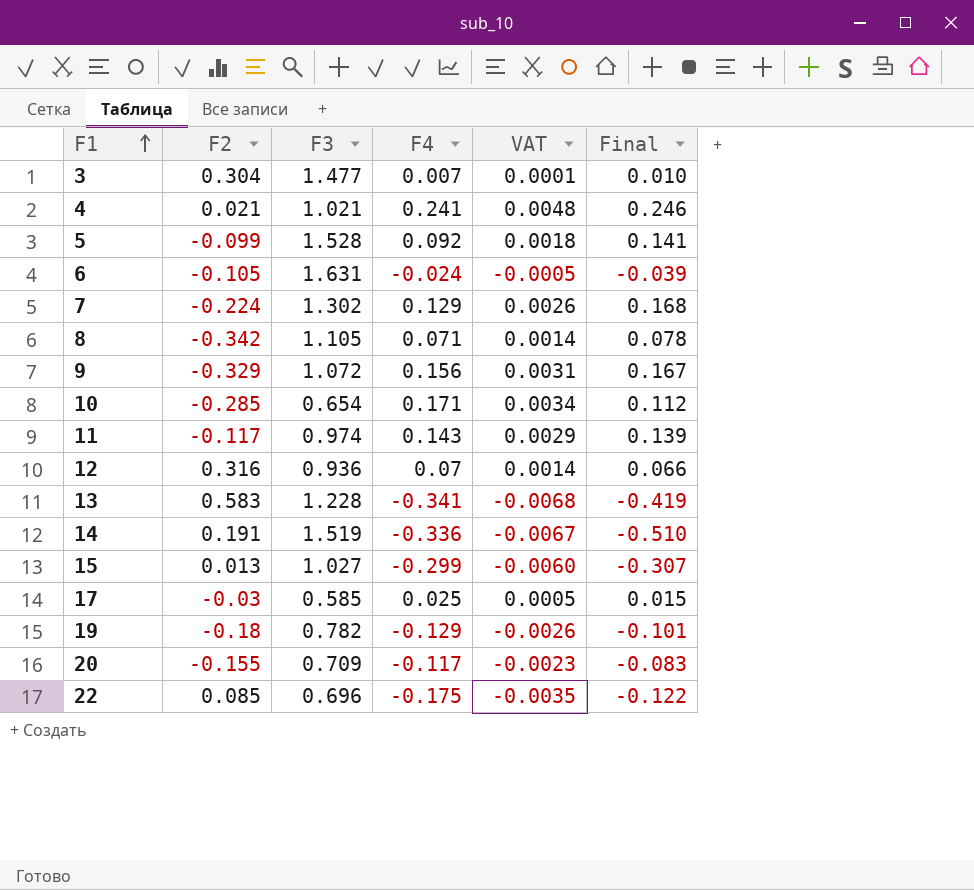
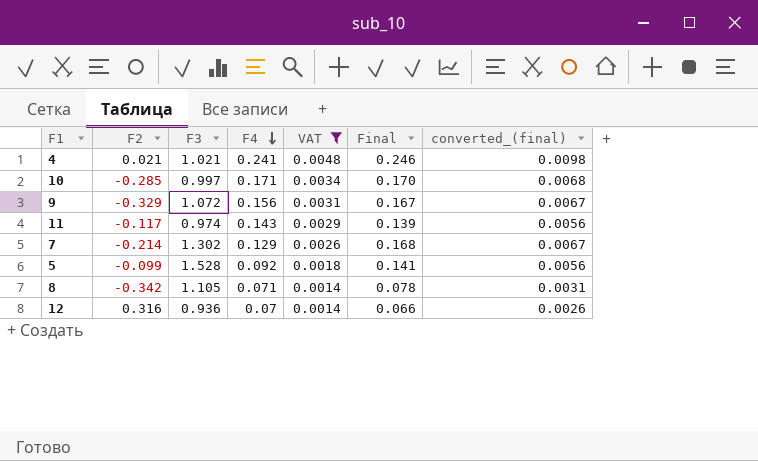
filter: none -> VAT >= 0.0014
row order: F1 ascending -> F4 descending
column converted_(final) | formula: none -> [Final] * 0.04
10 | F3: 0.654 -> 0.997
10 | Final: 0.112 -> 0.170
7 | F2: -0.224 -> -0.214

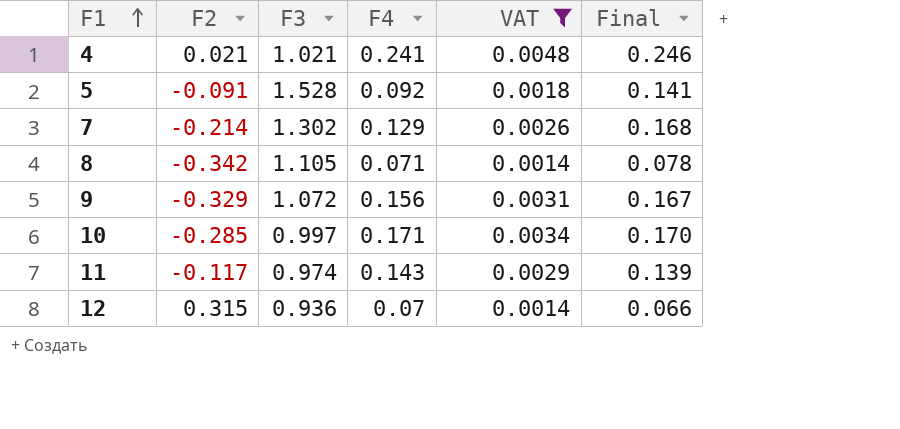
row order: F4 descending -> F1 ascending
column converted_(final) | formula: [Final] * 0.04 -> none
5 | F2: -0.099 -> -0.091
12 | F2: 0.316 -> 0.315

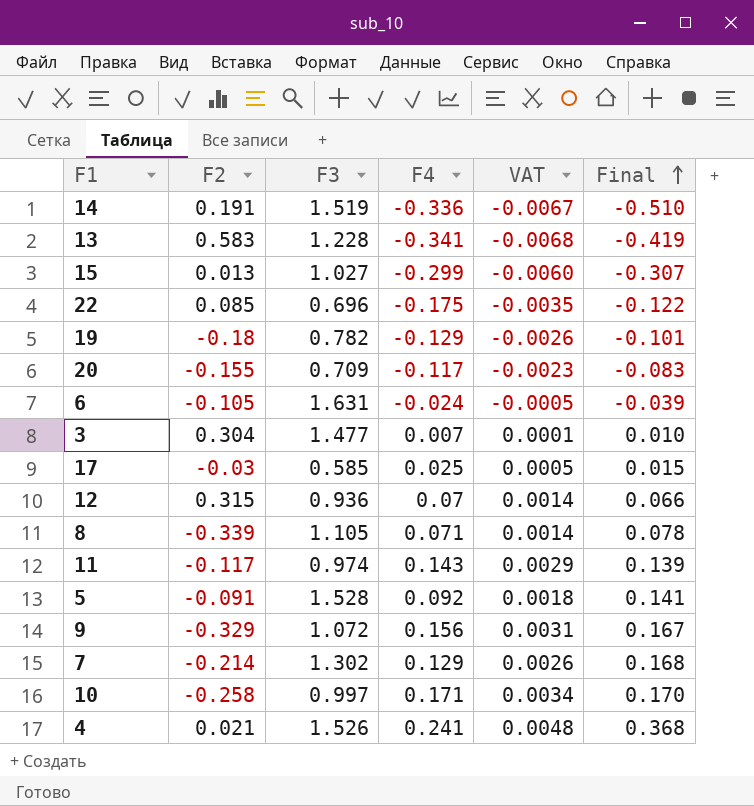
filter: VAT >= 0.0014 -> none
row order: F1 ascending -> Final ascending
8 | F2: -0.342 -> -0.339
10 | F2: -0.285 -> -0.258
4 | F3: 1.021 -> 1.526
4 | Final: 0.246 -> 0.368

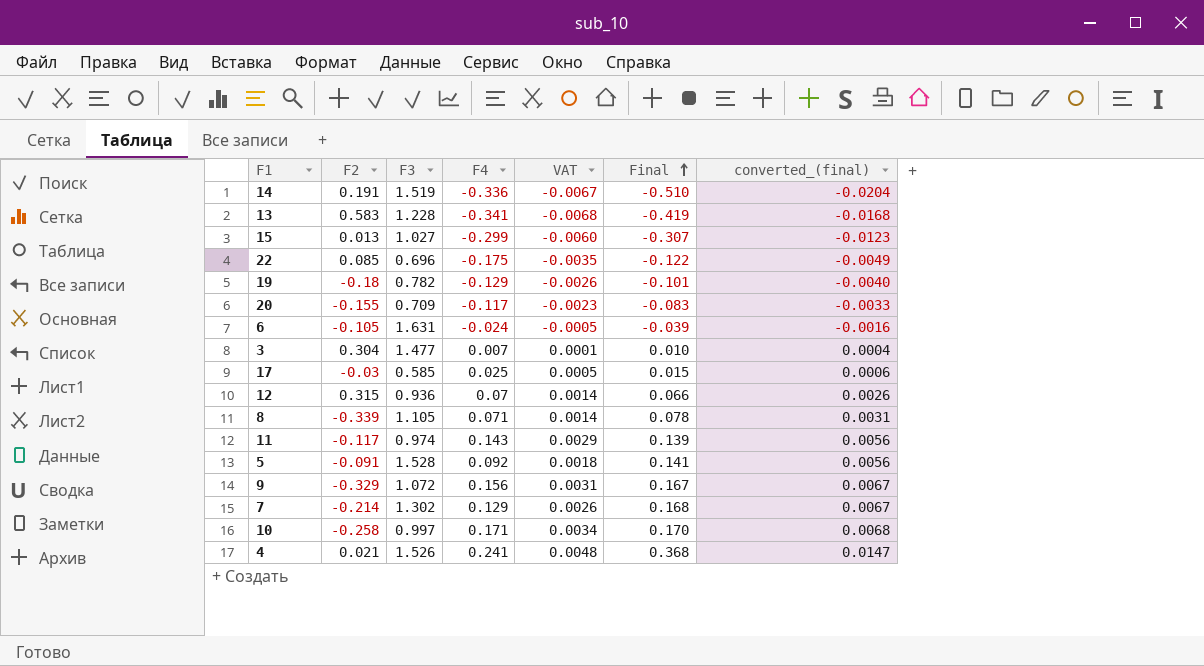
column converted_(final) | formula: none -> [Final] * 0.04

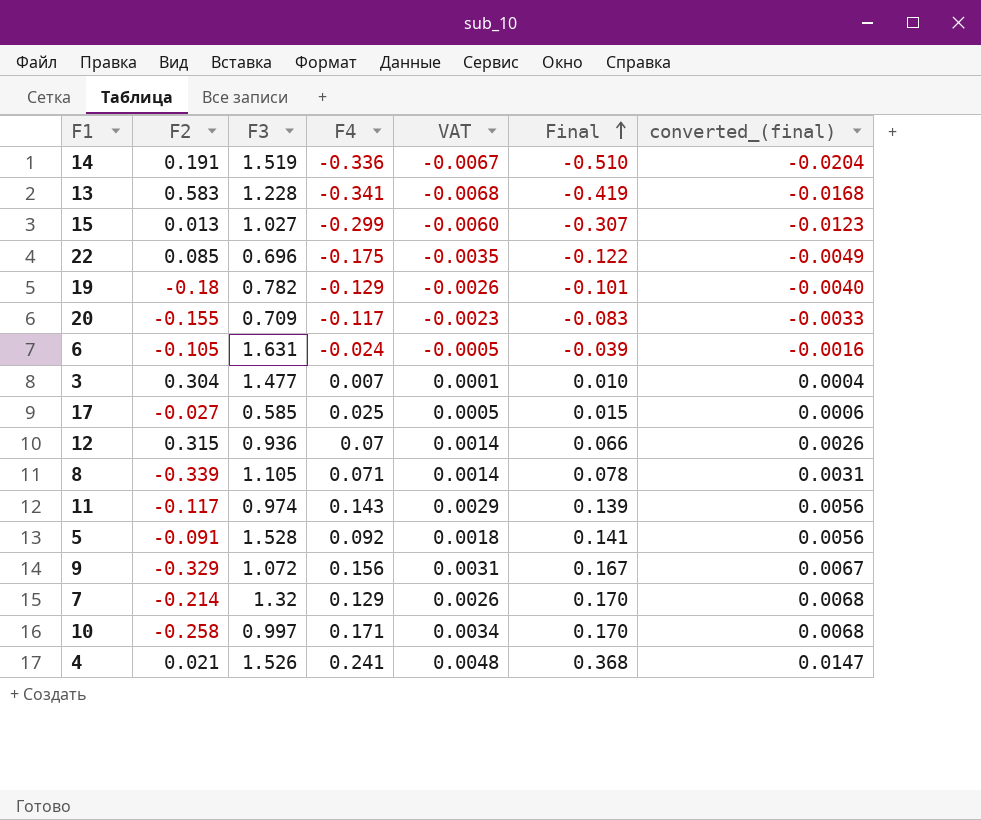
17 | F2: -0.03 -> -0.027
7 | F3: 1.302 -> 1.32
7 | Final: 0.168 -> 0.170
7 | converted_(final): 0.0067 -> 0.0068

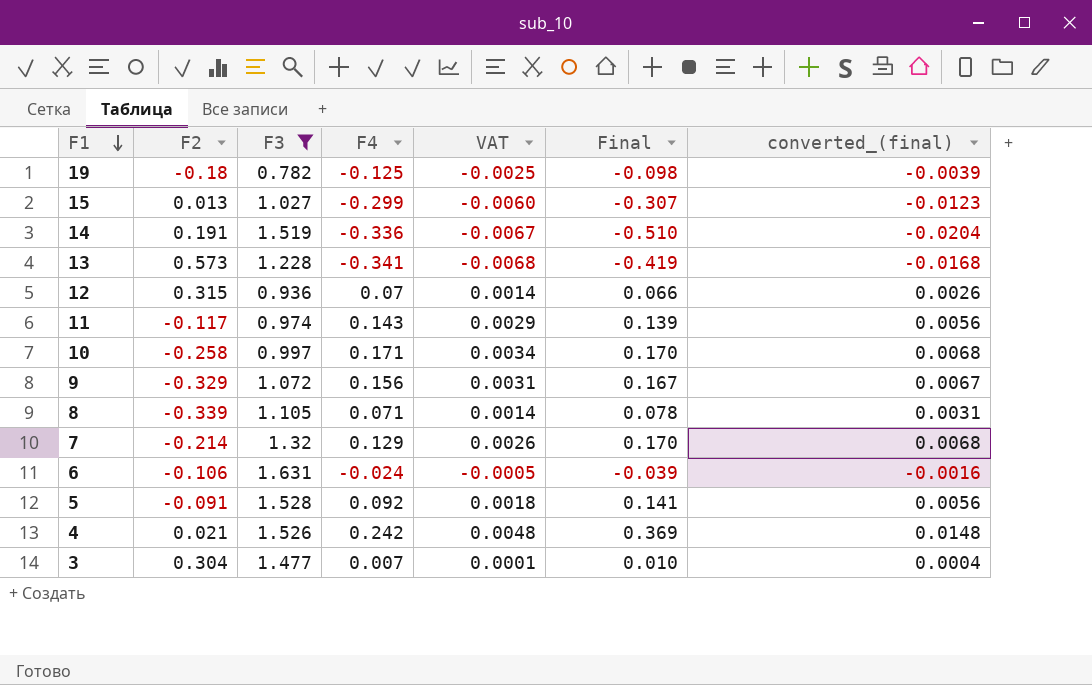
filter: none -> F3 >= 0.782
row order: Final ascending -> F1 descending
19 | F4: -0.129 -> -0.125
19 | VAT: -0.0026 -> -0.0025
19 | Final: -0.101 -> -0.098
19 | converted_(final): -0.0040 -> -0.0039
13 | F2: 0.583 -> 0.573
6 | F2: -0.105 -> -0.106
4 | F4: 0.241 -> 0.242
4 | Final: 0.368 -> 0.369
4 | converted_(final): 0.0147 -> 0.0148

